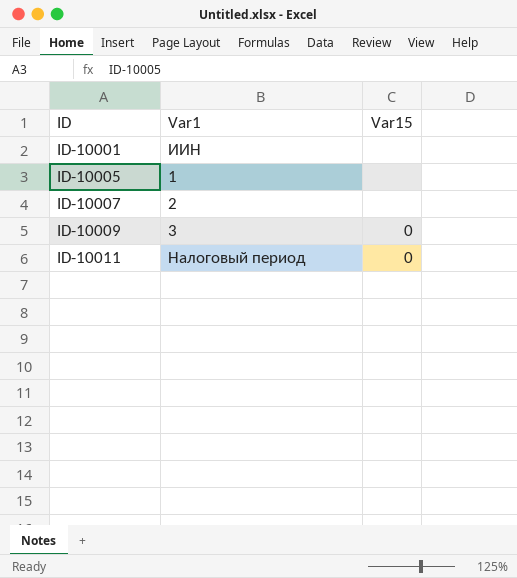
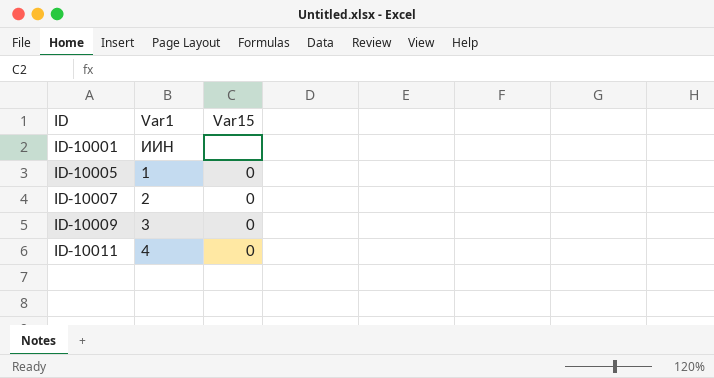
ID-10005 | Var15: none -> 0
ID-10007 | Var15: none -> 0
ID-10011 | Var1: Налоговый период -> 4

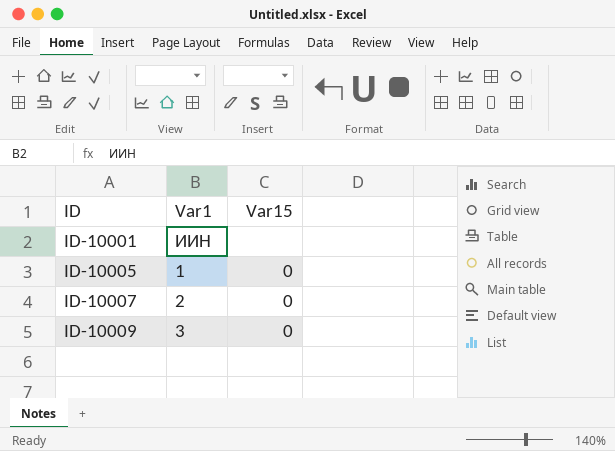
row ID-10011: 4 | 0 -> none

